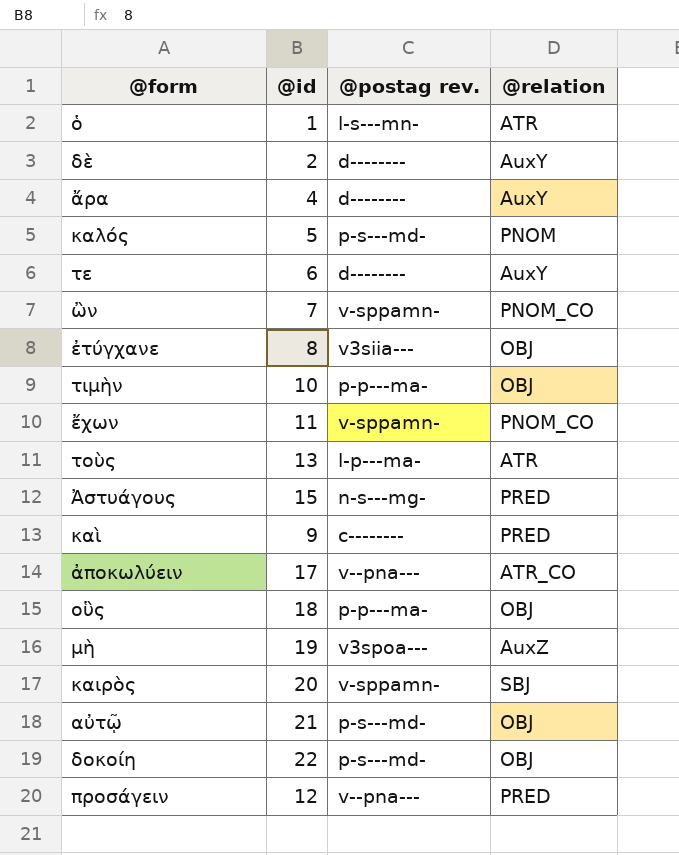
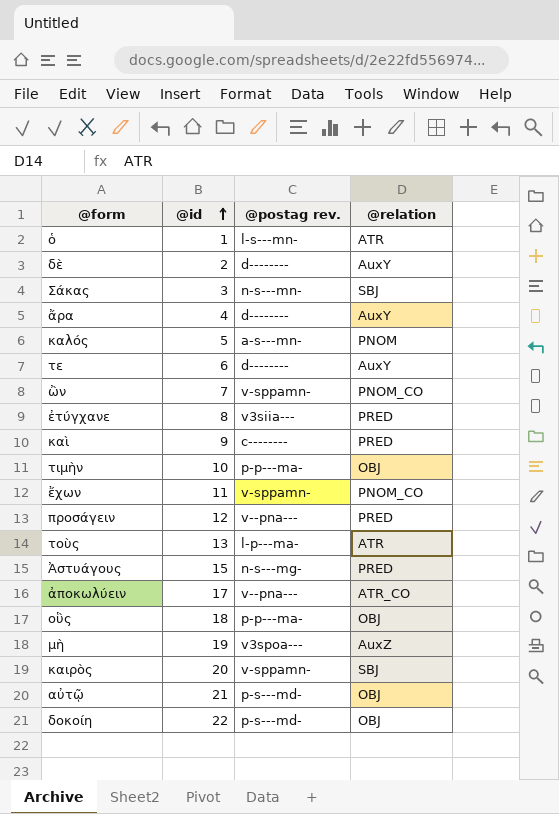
row order: none -> @id ascending
row Σάκας: none -> 3 | n-s---mn- | SBJ
καλός | @postag rev.: p-s---md- -> a-s---mn-
ἐτύγχανε | @relation: OBJ -> PRED

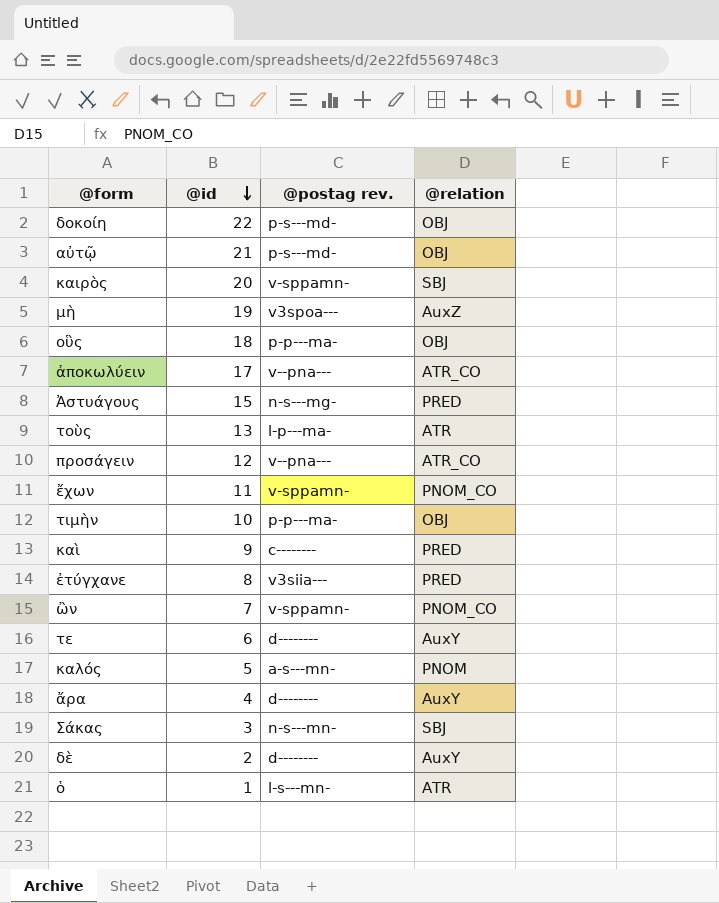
row order: @id ascending -> @id descending
προσάγειν | @relation: PRED -> ATR_CO

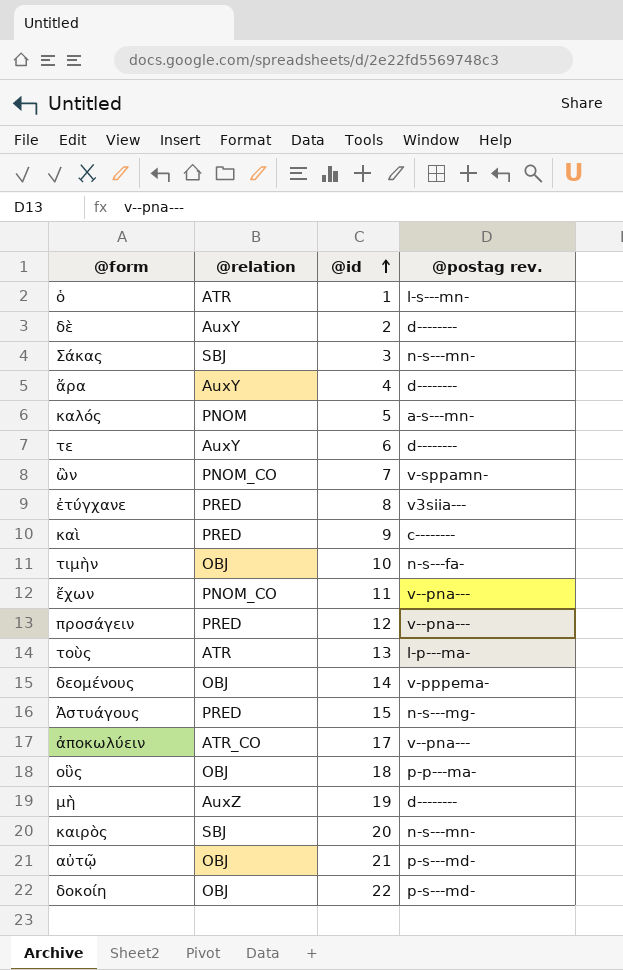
row order: @id descending -> @id ascending
column @relation | position: 4 -> 2
τιμὴν | @postag rev.: p-p---ma- -> n-s---fa-
ἔχων | @postag rev.: v-sppamn- -> v--pna---
προσάγειν | @relation: ATR_CO -> PRED
row δεομένους: none -> OBJ | 14 | v-pppema-
μὴ | @postag rev.: v3spoa--- -> d--------
καιρὸς | @postag rev.: v-sppamn- -> n-s---mn-

